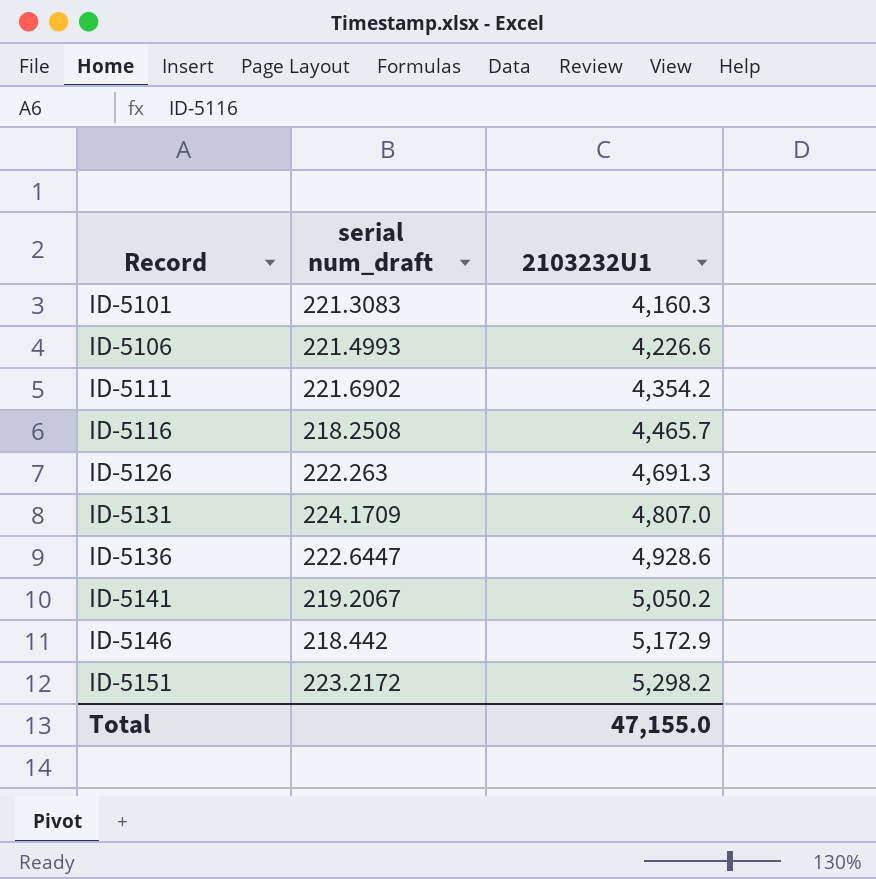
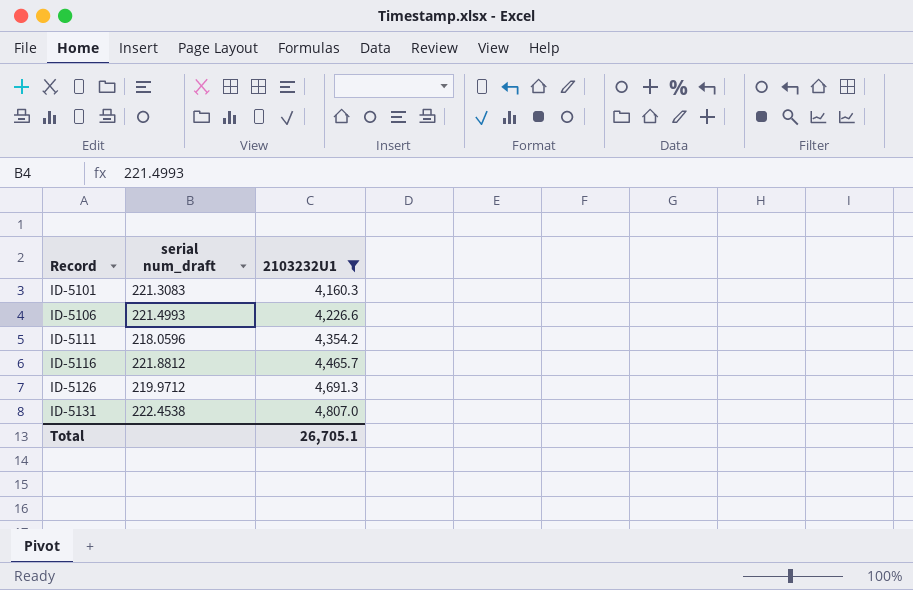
filter: none -> 2103232U1 <= 4,807.0
ID-5111 | serial num_draft: 221.6902 -> 218.0596
ID-5116 | serial num_draft: 218.2508 -> 221.8812
ID-5126 | serial num_draft: 222.263 -> 219.9712
ID-5131 | serial num_draft: 224.1709 -> 222.4538
Total | 2103232U1: 47,155.0 -> 26,705.1

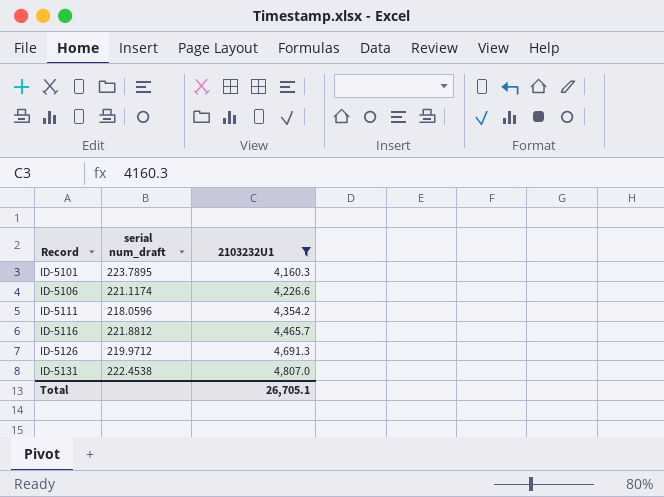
ID-5101 | serial num_draft: 221.3083 -> 223.7895
ID-5106 | serial num_draft: 221.4993 -> 221.1174

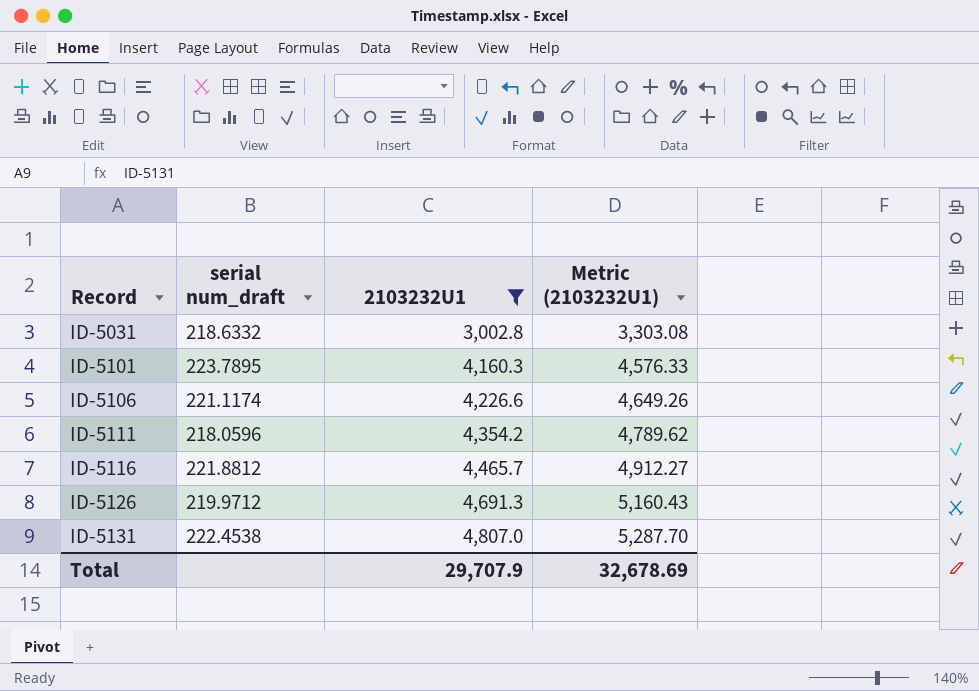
column Metric (2103232U1) | formula: none -> [2103232U1] * 1.1
row ID-5031: none -> 218.6332 | 3,002.8 | 3,303.08
Total | 2103232U1: 26,705.1 -> 29,707.9

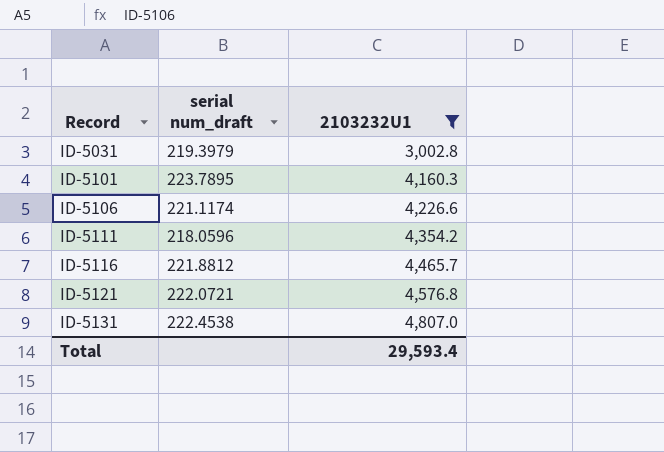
column Metric (2103232U1) | formula: [2103232U1] * 1.1 -> none
row ID-5126: 219.9712 | 4,691.3 | 5,160.43 -> none
ID-5031 | serial num_draft: 218.6332 -> 219.3979
row ID-5121: none -> 222.0721 | 4,576.8
Total | 2103232U1: 29,707.9 -> 29,593.4

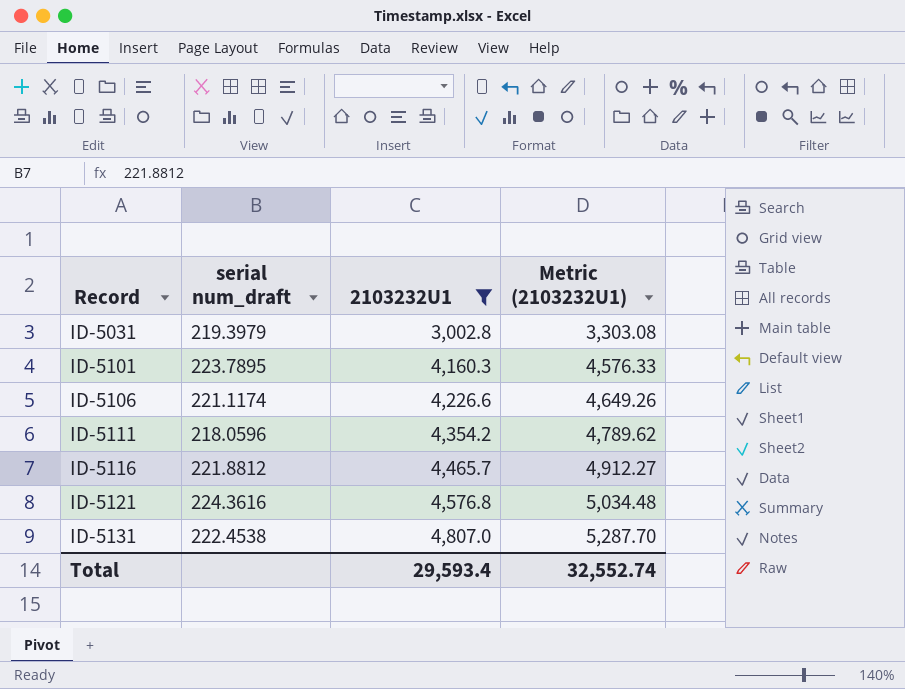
column Metric (2103232U1) | formula: none -> [2103232U1] * 1.1
ID-5121 | serial num_draft: 222.0721 -> 224.3616

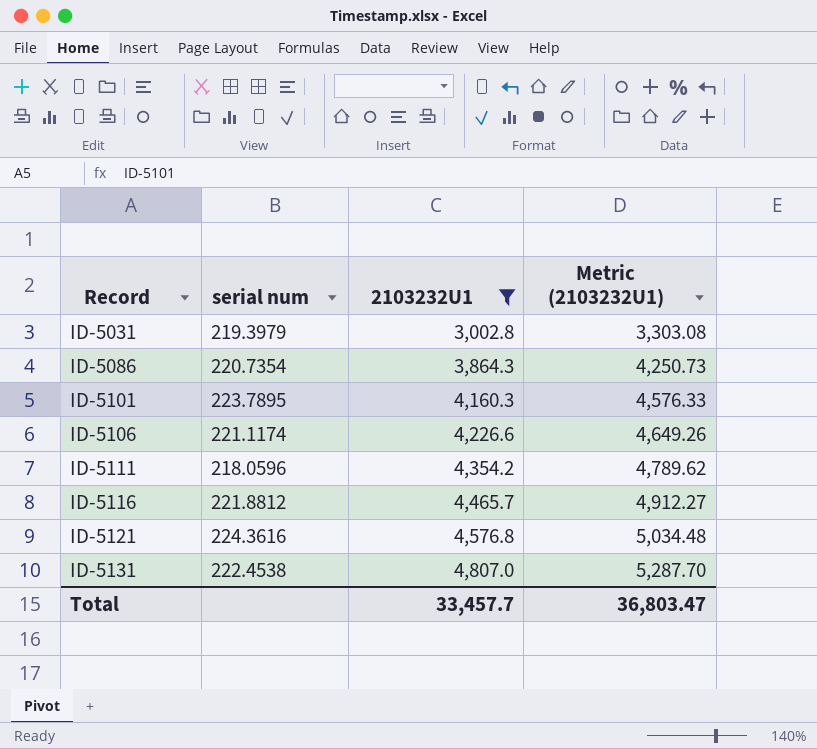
column name: serial num_draft -> serial num
row ID-5086: none -> 220.7354 | 3,864.3 | 4,250.73
Total | 2103232U1: 29,593.4 -> 33,457.7
Total | Metric (2103232U1): 32,552.74 -> 36,803.47

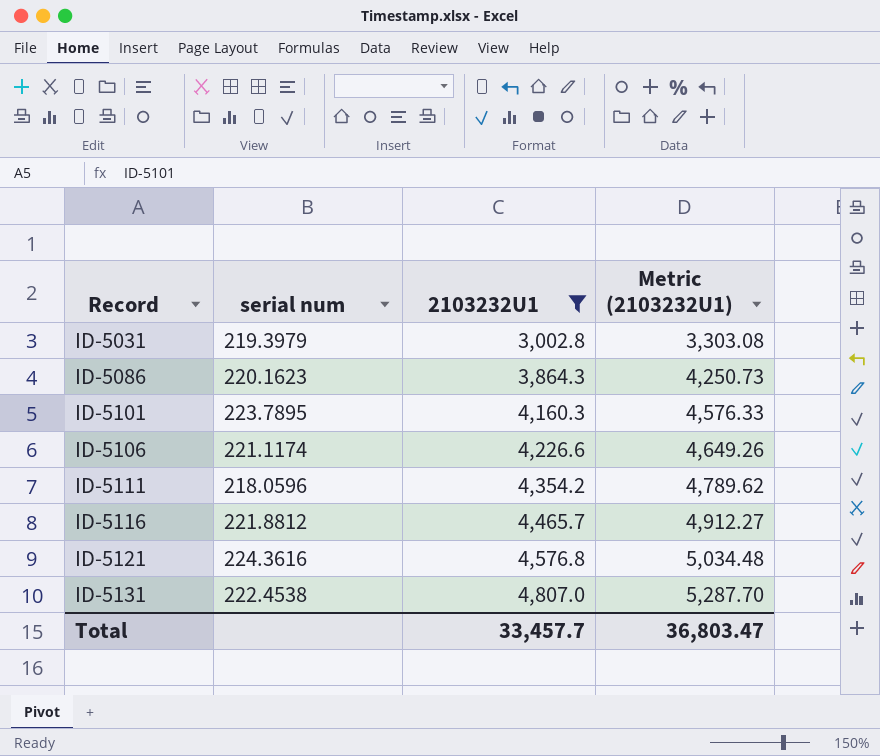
ID-5086 | serial num: 220.7354 -> 220.1623

